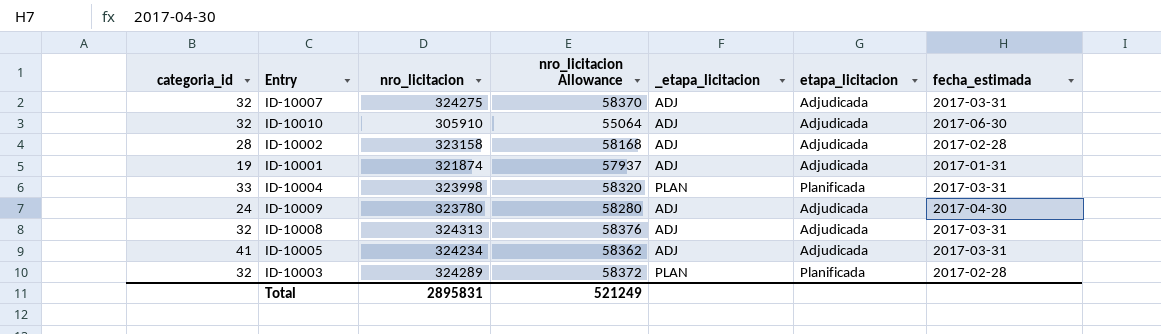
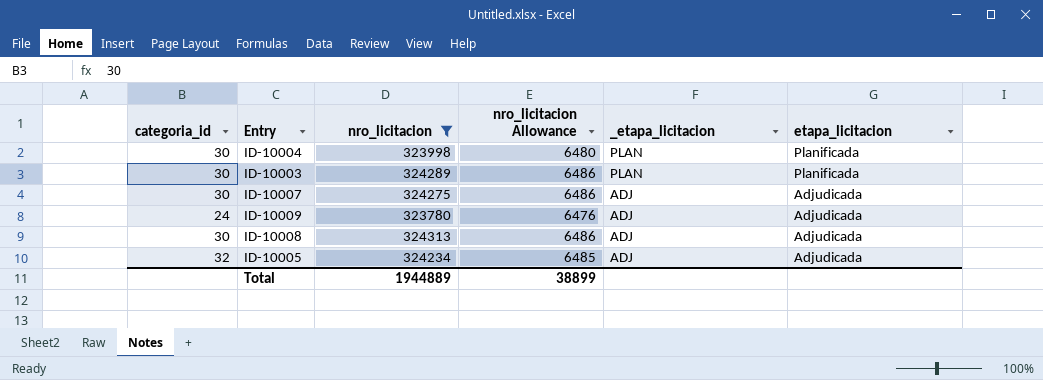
filter: none -> nro_licitacion >= 323780
row order: none -> _etapa_licitacion descending
column fecha_estimada | position: 7 -> none
column nro_licitacion Allowance | formula: [nro_licitacion] * 0.18 -> [nro_licitacion] * 0.02
ID-10004 | categoria_id: 33 -> 30
ID-10003 | categoria_id: 32 -> 30
ID-10007 | categoria_id: 32 -> 30
ID-10008 | categoria_id: 32 -> 30
ID-10005 | categoria_id: 41 -> 32
Total | nro_licitacion: 2895831 -> 1944889
Total | nro_licitacion Allowance: 521249 -> 38899

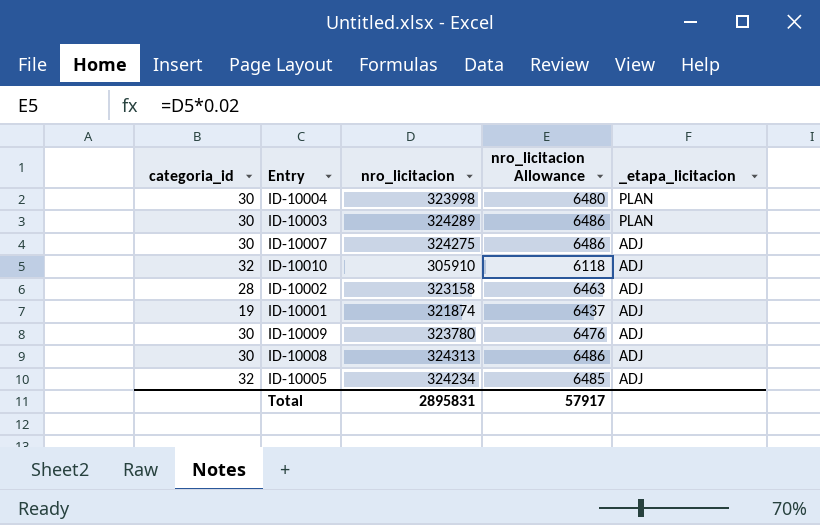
filter: nro_licitacion >= 323780 -> none
column etapa_licitacion | position: 6 -> none
ID-10009 | categoria_id: 24 -> 30
Total | nro_licitacion: 1944889 -> 2895831
Total | nro_licitacion Allowance: 38899 -> 57917

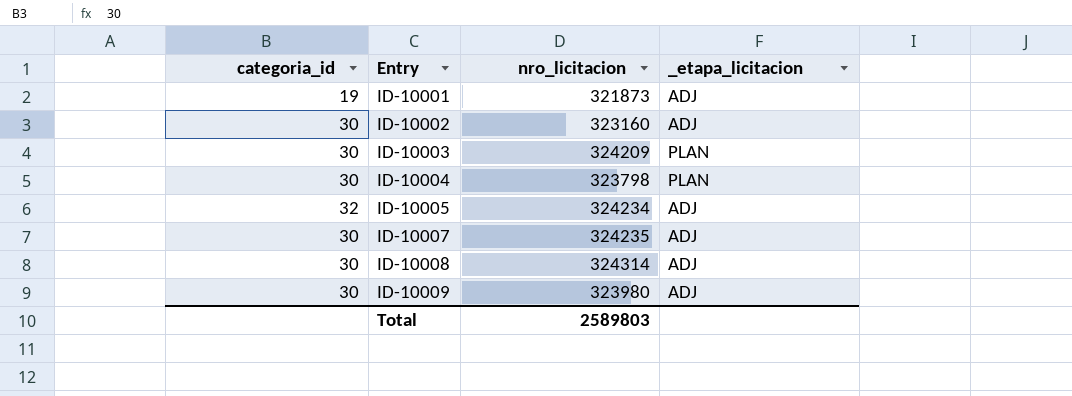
row order: _etapa_licitacion descending -> Entry ascending
column nro_licitacion Allowance | formula: [nro_licitacion] * 0.02 -> none
row ID-10010: 32 | 305910 | 6118 | ADJ -> none
ID-10001 | nro_licitacion: 321874 -> 321873
ID-10002 | categoria_id: 28 -> 30
ID-10002 | nro_licitacion: 323158 -> 323160
ID-10003 | nro_licitacion: 324289 -> 324209
ID-10004 | nro_licitacion: 323998 -> 323798
ID-10007 | nro_licitacion: 324275 -> 324235
ID-10008 | nro_licitacion: 324313 -> 324314
ID-10009 | nro_licitacion: 323780 -> 323980
Total | nro_licitacion: 2895831 -> 2589803

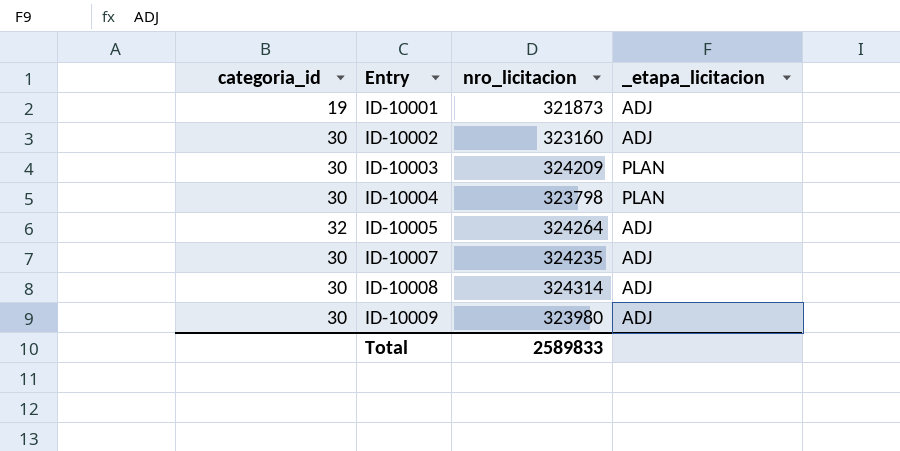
ID-10005 | nro_licitacion: 324234 -> 324264
Total | nro_licitacion: 2589803 -> 2589833

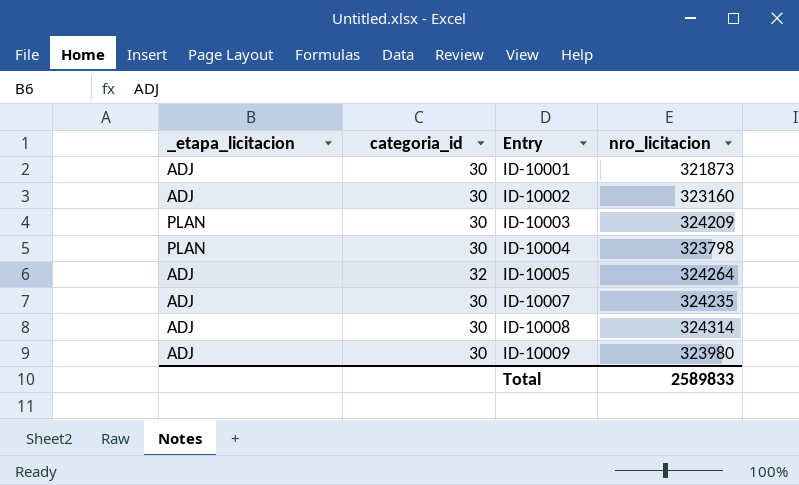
column _etapa_licitacion | position: 4 -> 1
ID-10001 | categoria_id: 19 -> 30

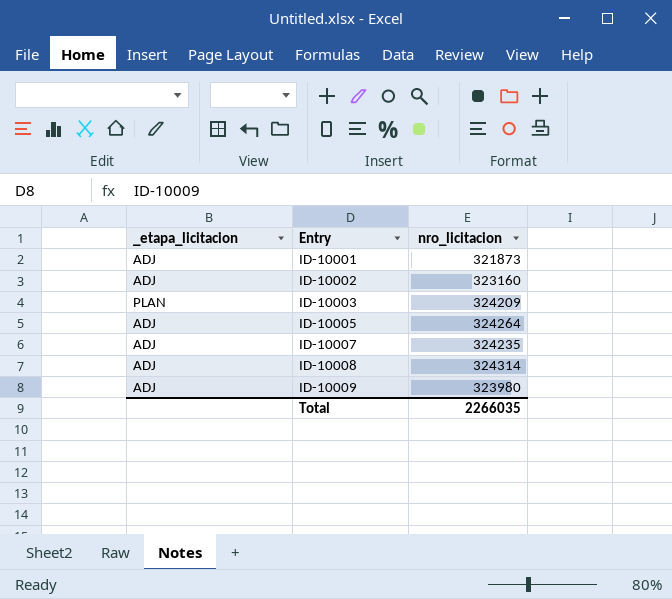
column categoria_id | position: 2 -> none
row ID-10004: PLAN | 30 | 323798 -> none
Total | nro_licitacion: 2589833 -> 2266035

